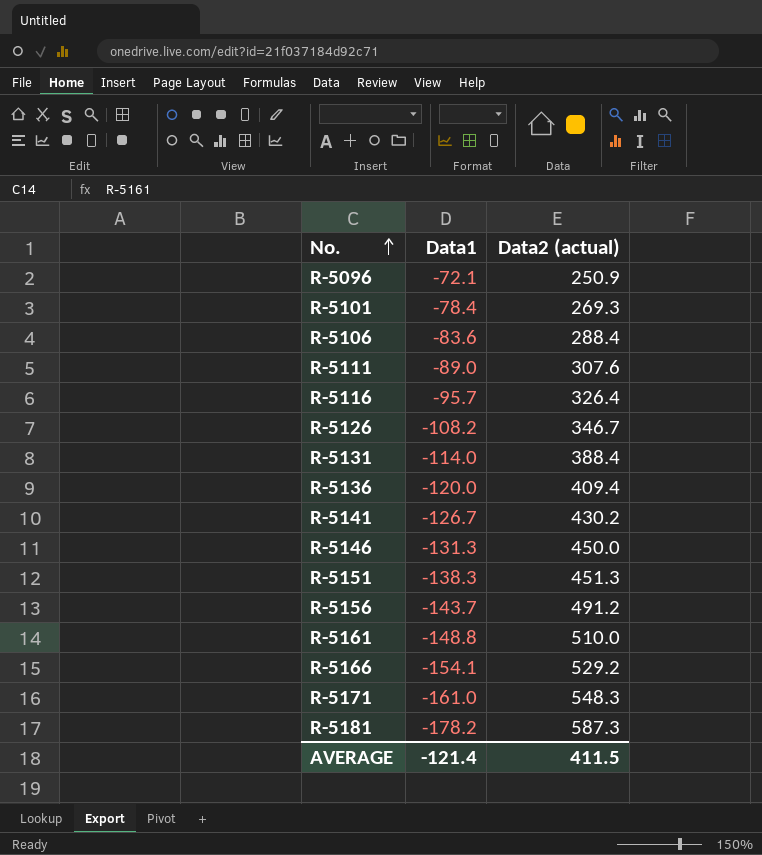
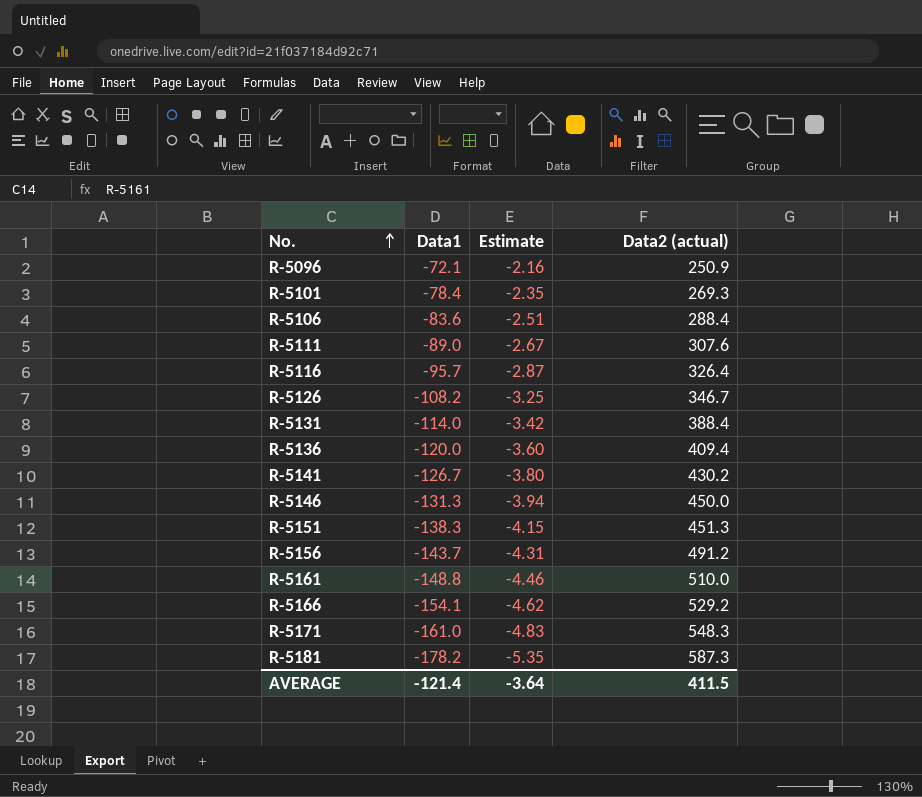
column Estimate | formula: none -> [Data1] * 0.03

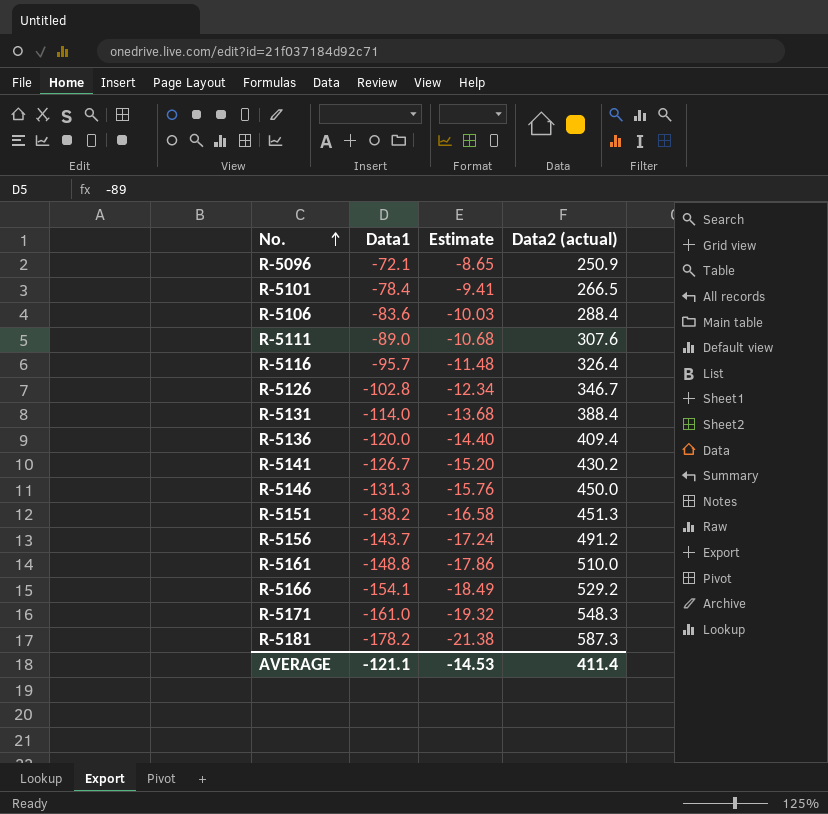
column Estimate | formula: [Data1] * 0.03 -> [Data1] * 0.12
R-5101 | Data2 (actual): 269.3 -> 266.5
R-5126 | Data1: -108.2 -> -102.8
R-5151 | Data1: -138.3 -> -138.2
AVERAGE | Data1: -121.4 -> -121.1
AVERAGE | Estimate: -3.64 -> -14.53
AVERAGE | Data2 (actual): 411.5 -> 411.4

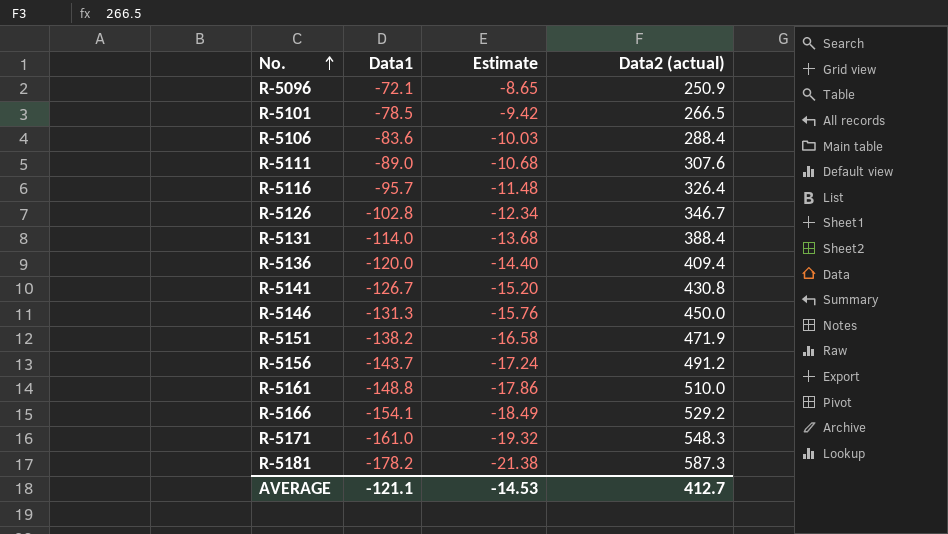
R-5101 | Data1: -78.4 -> -78.5
R-5101 | Estimate: -9.41 -> -9.42
R-5141 | Data2 (actual): 430.2 -> 430.8
R-5151 | Data2 (actual): 451.3 -> 471.9
AVERAGE | Data2 (actual): 411.4 -> 412.7

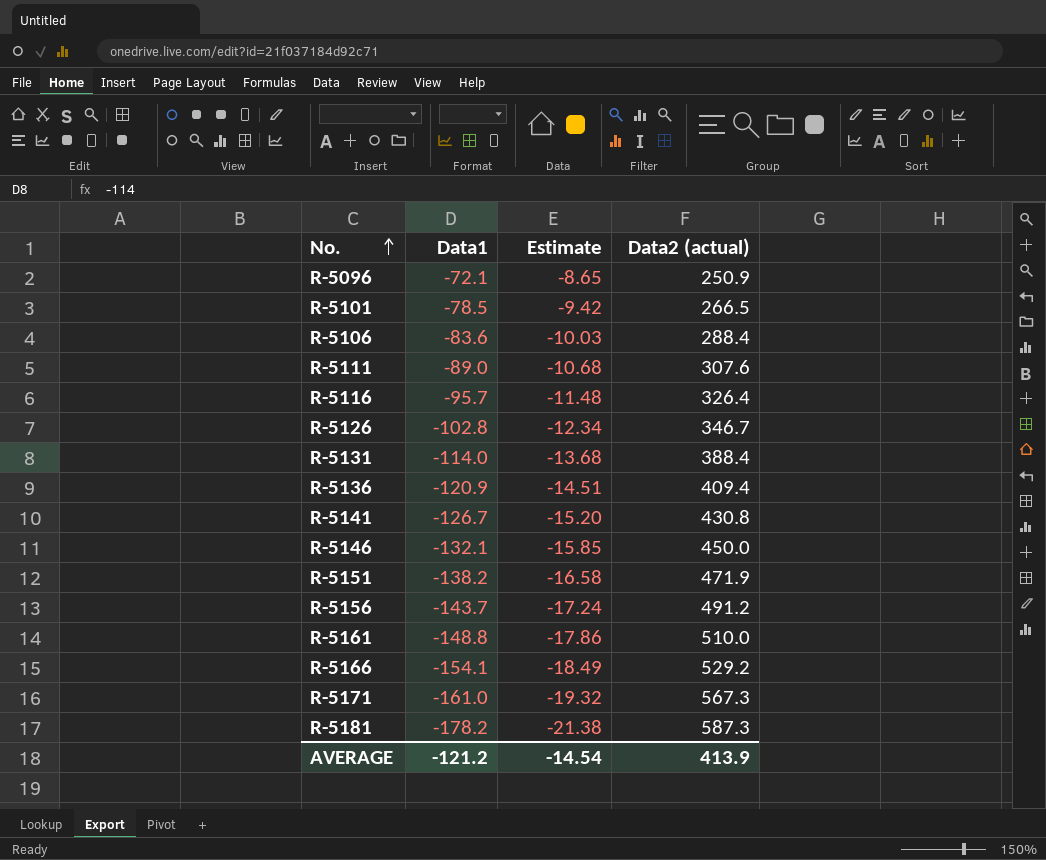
R-5136 | Data1: -120.0 -> -120.9
R-5136 | Estimate: -14.40 -> -14.51
R-5146 | Data1: -131.3 -> -132.1
R-5146 | Estimate: -15.76 -> -15.85
R-5171 | Data2 (actual): 548.3 -> 567.3
AVERAGE | Data1: -121.1 -> -121.2
AVERAGE | Estimate: -14.53 -> -14.54
AVERAGE | Data2 (actual): 412.7 -> 413.9

